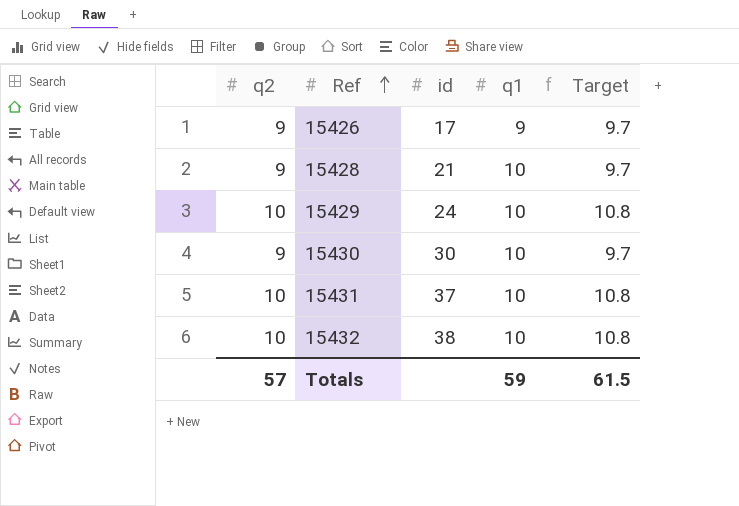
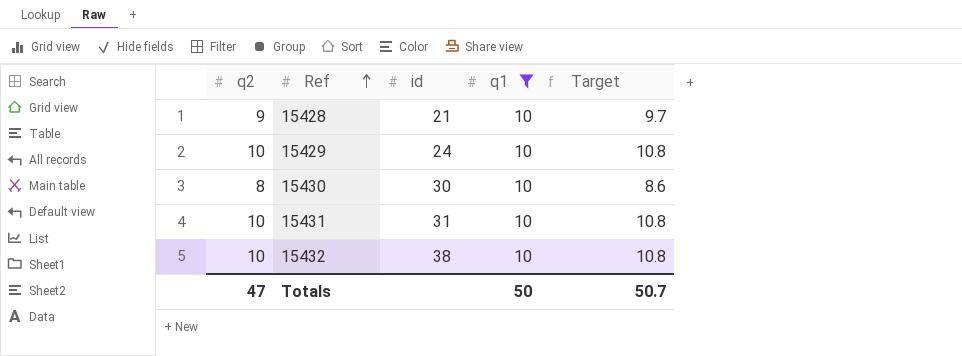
filter: none -> q1 = 10
15430 | q2: 9 -> 8
15430 | Target: 9.7 -> 8.6
15431 | id: 37 -> 31
Totals | q2: 57 -> 47
Totals | q1: 59 -> 50
Totals | Target: 61.5 -> 50.7

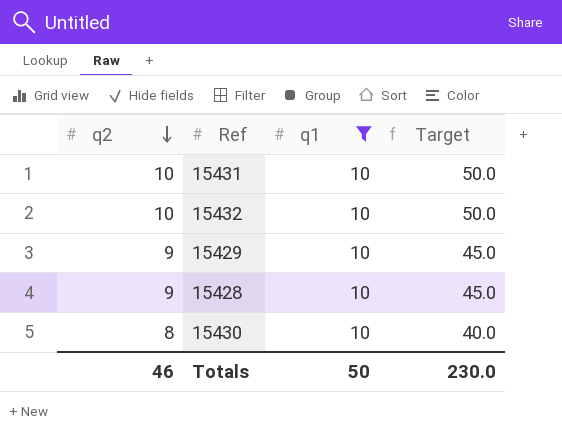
row order: Ref ascending -> q2 descending
column id | position: 3 -> none
column Target | formula: [q2] * 1.08 -> [q2] * 5
15429 | q2: 10 -> 9
Totals | q2: 47 -> 46
Totals | Target: 50.7 -> 230.0

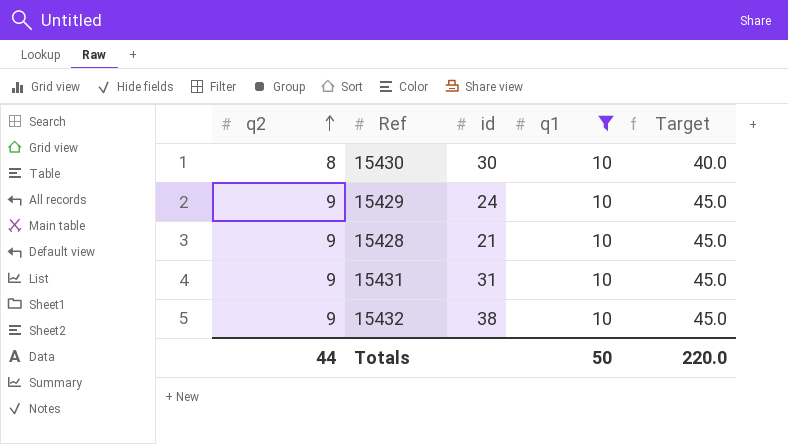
row order: q2 descending -> q2 ascending
column id | position: none -> 3
15431 | q2: 10 -> 9
15431 | Target: 50.0 -> 45.0
15432 | q2: 10 -> 9
15432 | Target: 50.0 -> 45.0
Totals | q2: 46 -> 44
Totals | Target: 230.0 -> 220.0

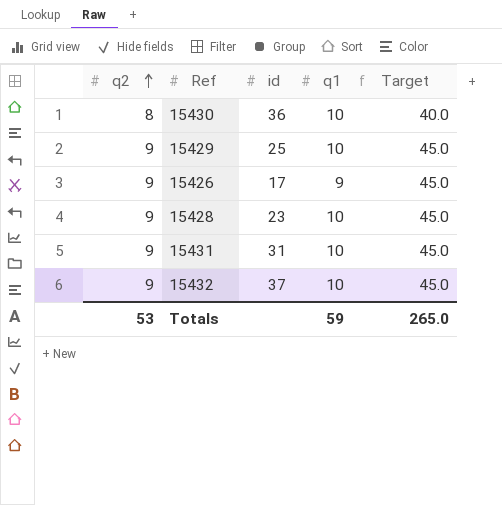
filter: q1 = 10 -> none
15430 | id: 30 -> 36
15429 | id: 24 -> 25
15428 | id: 21 -> 23
15432 | id: 38 -> 37
Totals | q2: 44 -> 53
Totals | q1: 50 -> 59
Totals | Target: 220.0 -> 265.0

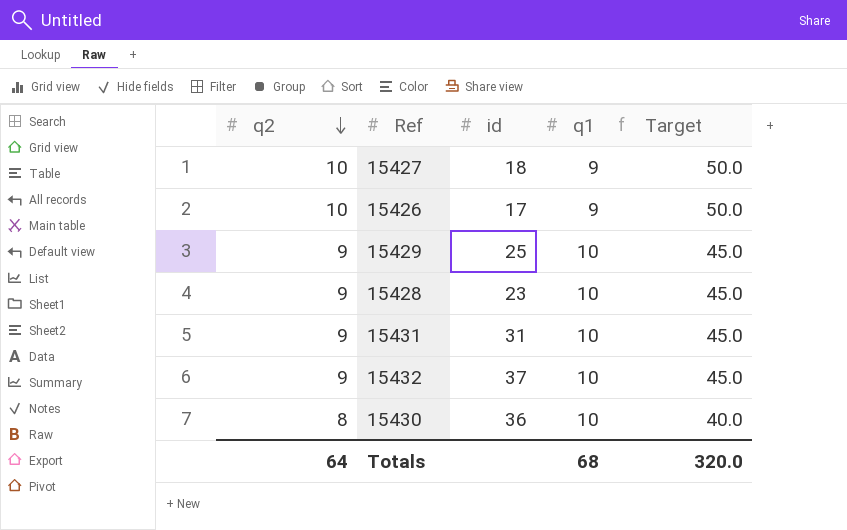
row order: q2 ascending -> q2 descending
row 15427: none -> 10 | 18 | 9 | 50.0
15426 | q2: 9 -> 10
15426 | Target: 45.0 -> 50.0
Totals | q2: 53 -> 64
Totals | q1: 59 -> 68
Totals | Target: 265.0 -> 320.0

